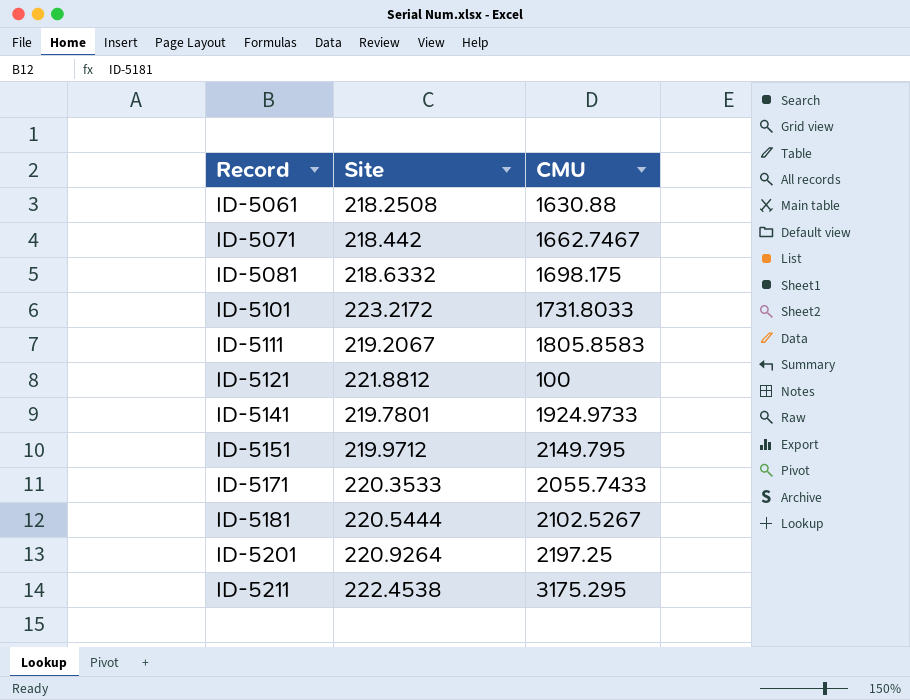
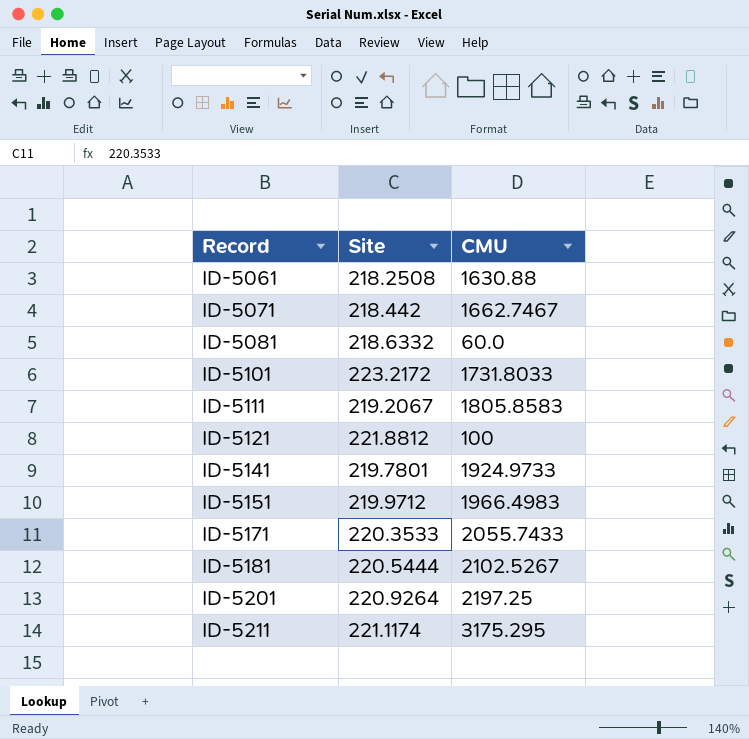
ID-5081 | CMU: 1698.175 -> 60.0
ID-5151 | CMU: 2149.795 -> 1966.4983
ID-5211 | Site: 222.4538 -> 221.1174

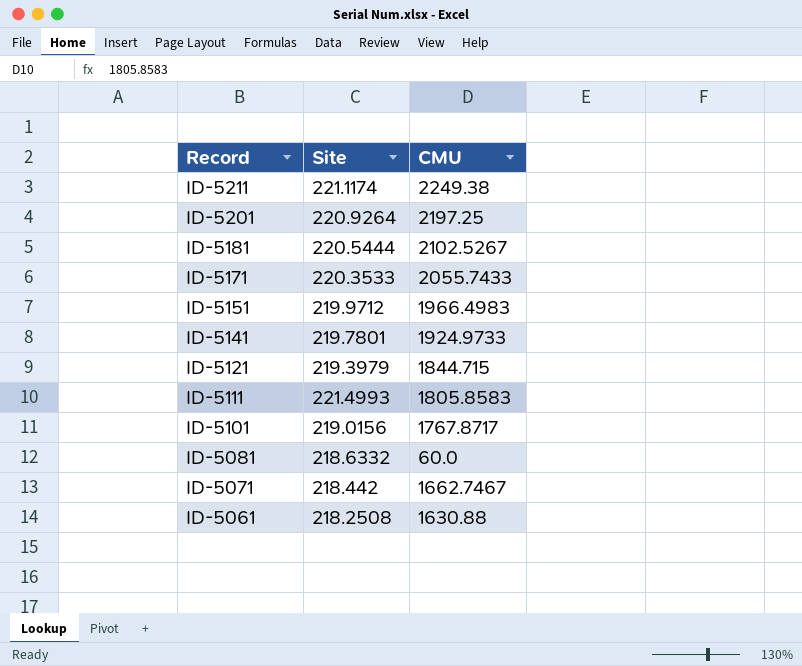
row order: Record ascending -> Record descending
ID-5211 | CMU: 3175.295 -> 2249.38
ID-5121 | Site: 221.8812 -> 219.3979
ID-5121 | CMU: 100 -> 1844.715
ID-5111 | Site: 219.2067 -> 221.4993
ID-5101 | Site: 223.2172 -> 219.0156
ID-5101 | CMU: 1731.8033 -> 1767.8717

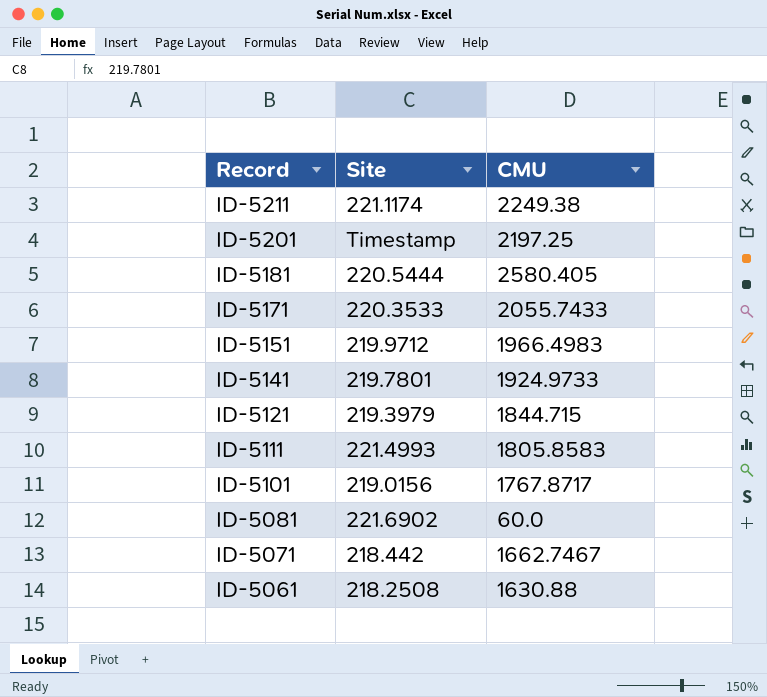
ID-5201 | Site: 220.9264 -> Timestamp
ID-5181 | CMU: 2102.5267 -> 2580.405
ID-5081 | Site: 218.6332 -> 221.6902

